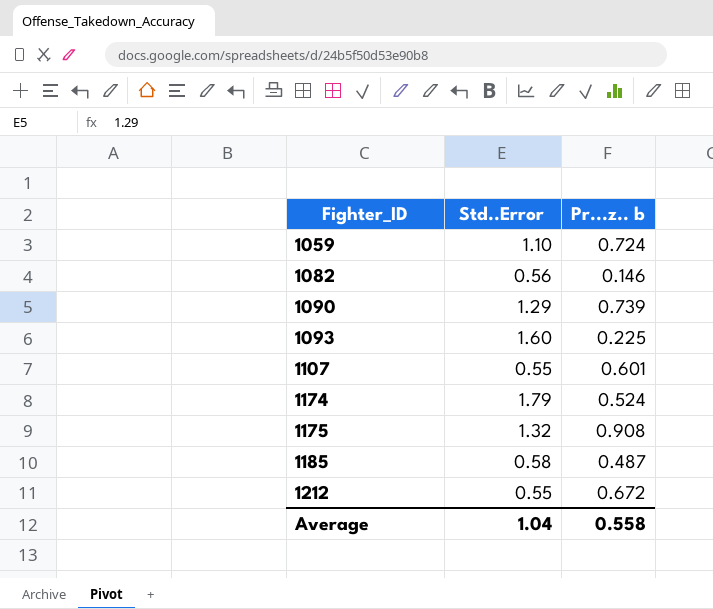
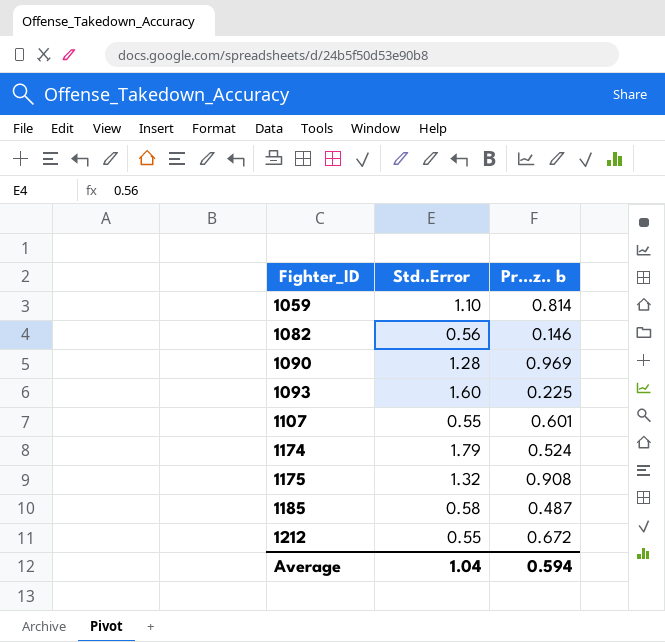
1059 | Pr...z.. b: 0.724 -> 0.814
1090 | Std..Error: 1.29 -> 1.28
1090 | Pr...z.. b: 0.739 -> 0.969
Average | Pr...z.. b: 0.558 -> 0.594

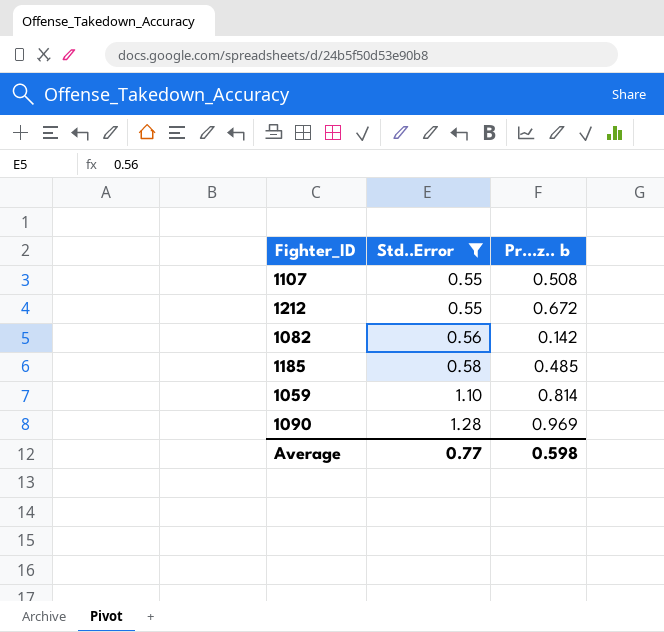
filter: none -> Std..Error <= 1.28
row order: Fighter_ID ascending -> Std..Error ascending
1107 | Pr...z.. b: 0.601 -> 0.508
1082 | Pr...z.. b: 0.146 -> 0.142
1185 | Pr...z.. b: 0.487 -> 0.485
Average | Std..Error: 1.04 -> 0.77
Average | Pr...z.. b: 0.594 -> 0.598

